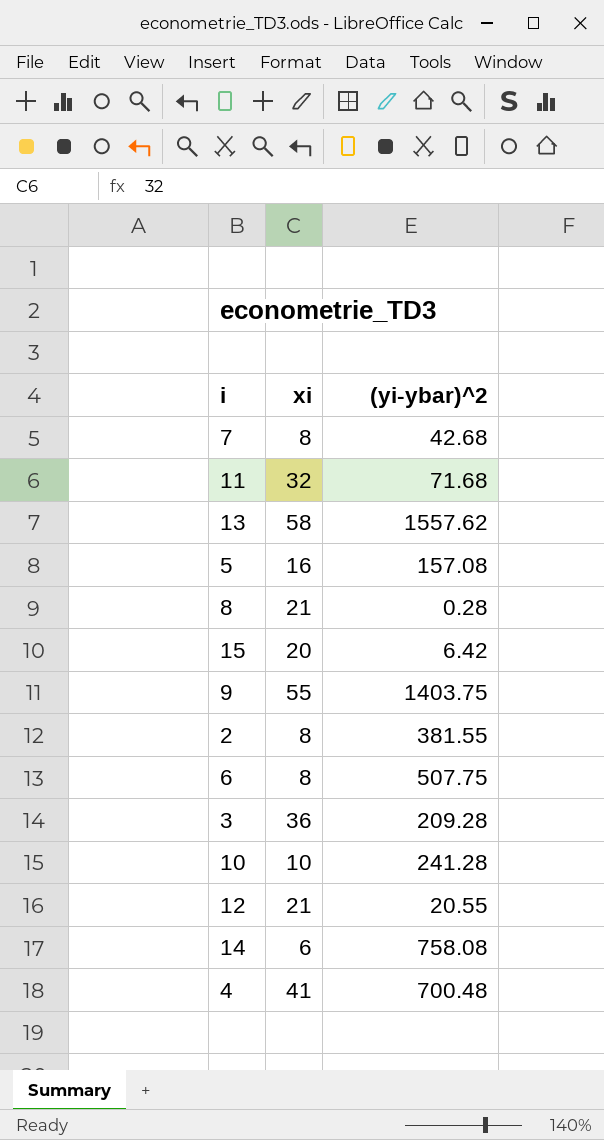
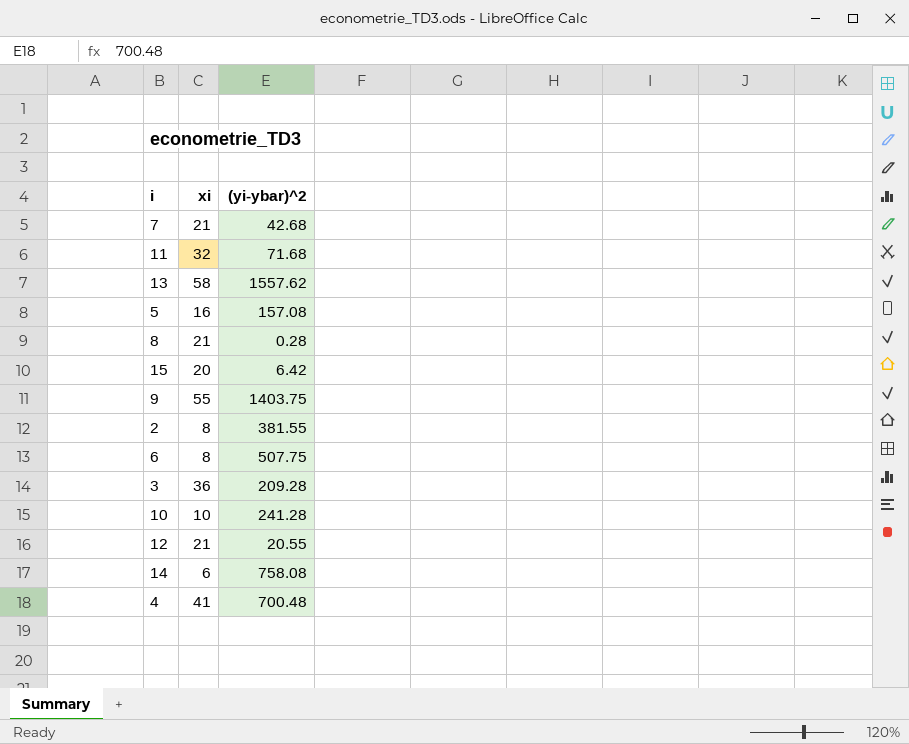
7 | xi: 8 -> 21

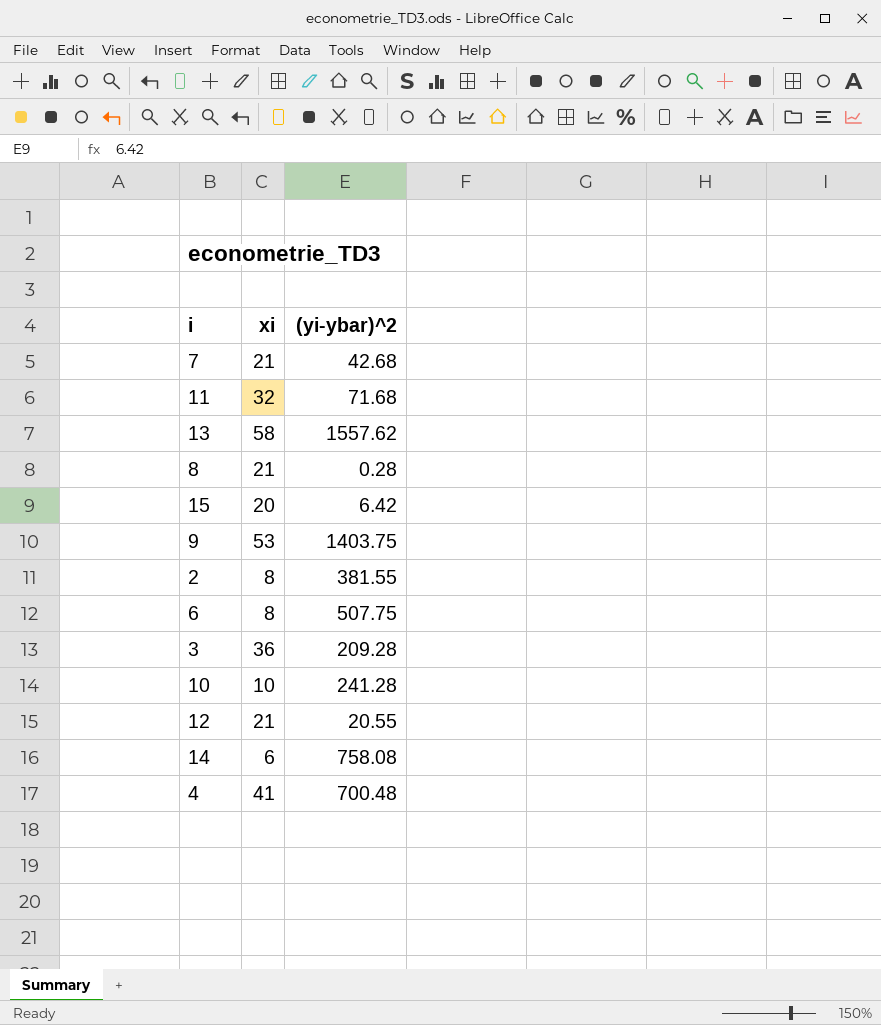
row 5: 16 | 157.08 -> none
9 | xi: 55 -> 53

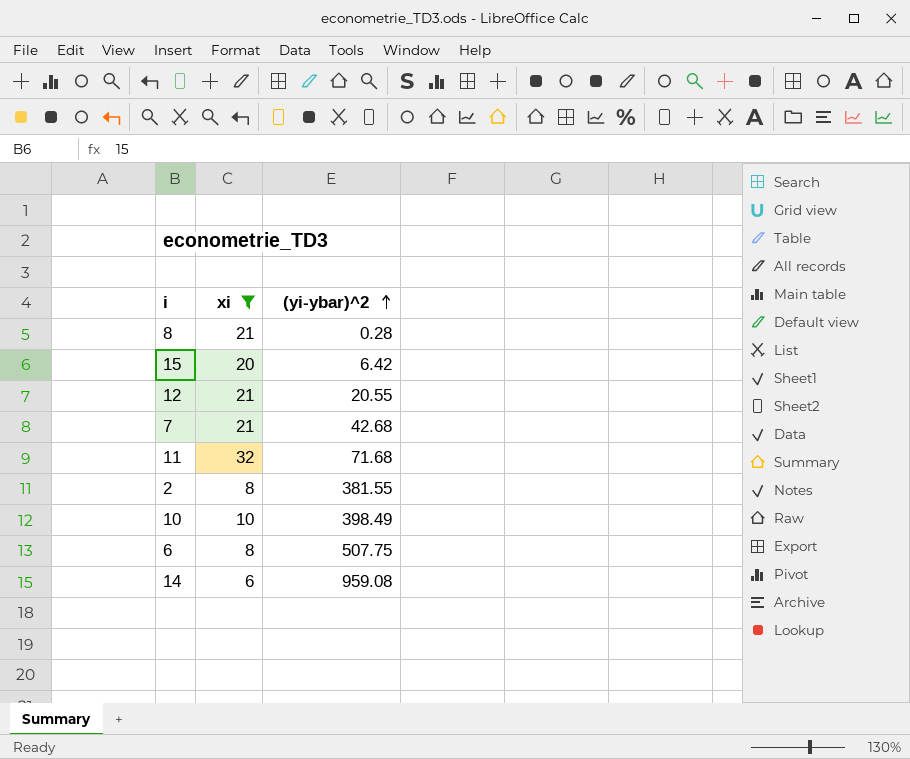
filter: none -> xi <= 32
row order: none -> (yi-ybar)^2 ascending
10 | (yi-ybar)^2: 241.28 -> 398.49
14 | (yi-ybar)^2: 758.08 -> 959.08

